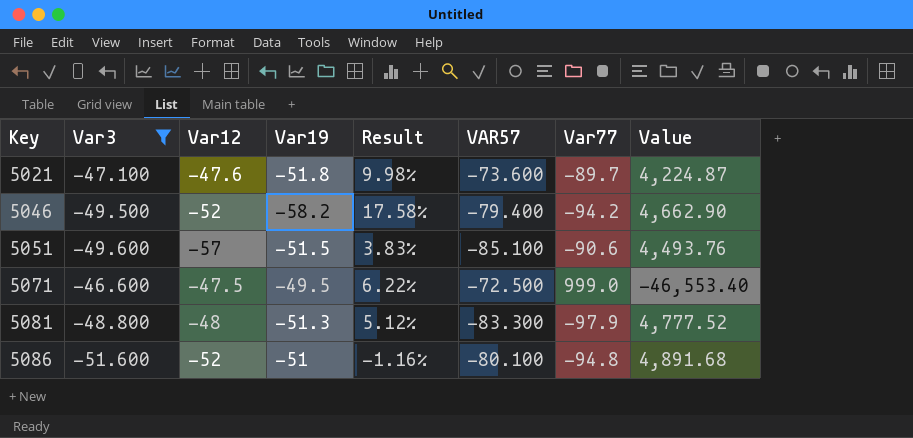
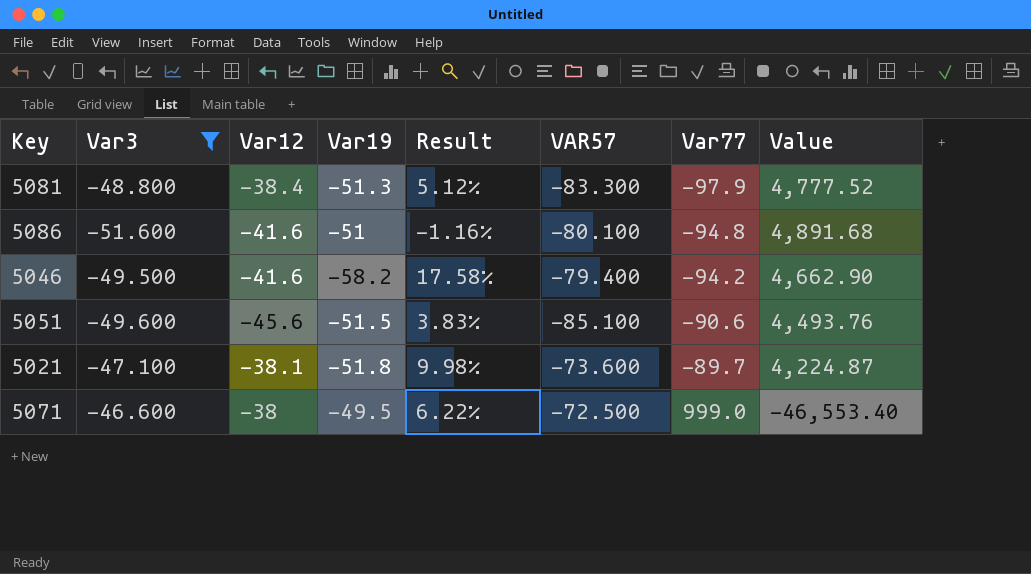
row order: Key ascending -> Var77 ascending
5081 | Var12: -48 -> -38.4
5086 | Var12: -52 -> -41.6
5046 | Var12: -52 -> -41.6
5051 | Var12: -57 -> -45.6
5021 | Var12: -47.6 -> -38.1
5071 | Var12: -47.5 -> -38

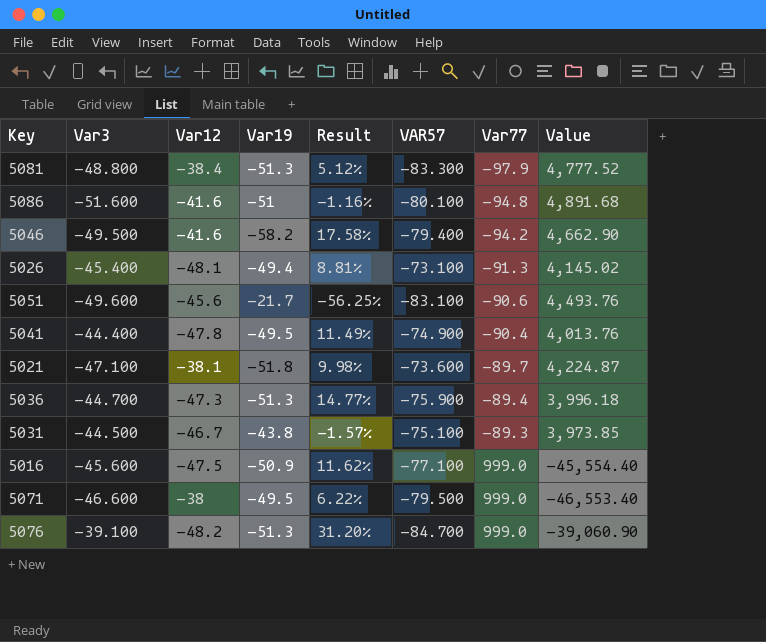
filter: Var3 <= -46.600 -> none
5051 | Var19: -51.5 -> -21.7
5051 | Result: 3.83% -> -56.25%
5051 | VAR57: -85.100 -> -83.100
5071 | VAR57: -72.500 -> -79.500

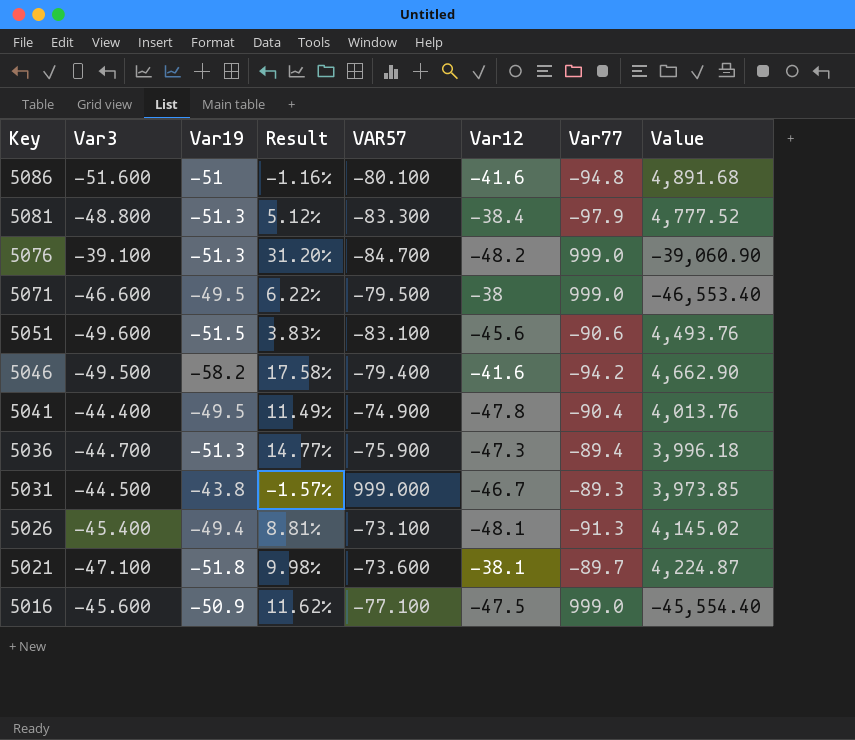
row order: Var77 ascending -> Key descending
column Var12 | position: 3 -> 6
5051 | Var19: -21.7 -> -51.5
5051 | Result: -56.25% -> 3.83%
5031 | VAR57: -75.100 -> 999.000

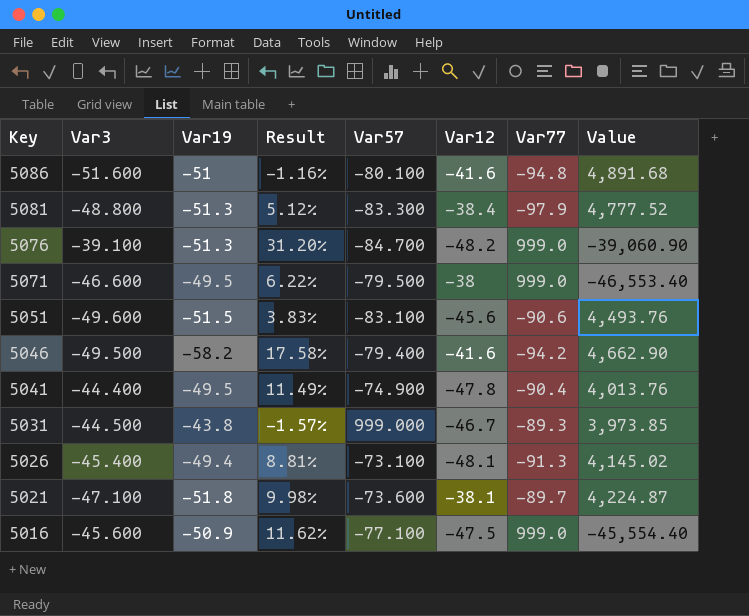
column name: VAR57 -> Var57
row 5036: -44.700 | -51.3 | 14.77% | -75.900 | -47.3 | -89.4 | 3,996.18 -> none

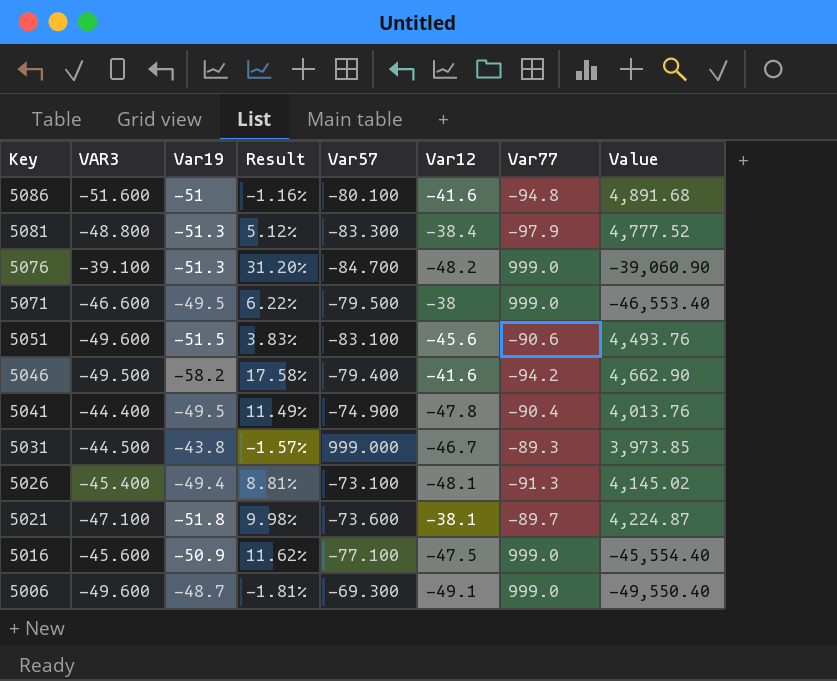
column name: Var3 -> VAR3
row 5006: none -> -49.600 | -48.7 | -1.81% | -69.300 | -49.1 | 999.0 | -49,550.40

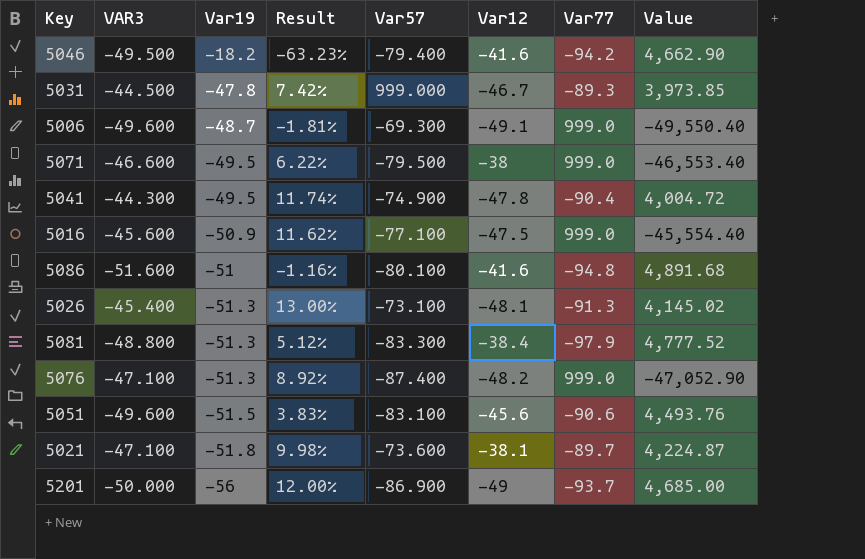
row order: Key descending -> Var19 descending
5046 | Var19: -58.2 -> -18.2
5046 | Result: 17.58% -> -63.23%
5031 | Var19: -43.8 -> -47.8
5031 | Result: -1.57% -> 7.42%
5041 | VAR3: -44.400 -> -44.300
5041 | Result: 11.49% -> 11.74%
5041 | Value: 4,013.76 -> 4,004.72
5026 | Var19: -49.4 -> -51.3
5026 | Result: 8.81% -> 13.00%
5076 | VAR3: -39.100 -> -47.100
5076 | Result: 31.20% -> 8.92%
5076 | Var57: -84.700 -> -87.400
5076 | Value: -39,060.90 -> -47,052.90
row 5201: none -> -50.000 | -56 | 12.00% | -86.900 | -49 | -93.7 | 4,685.00

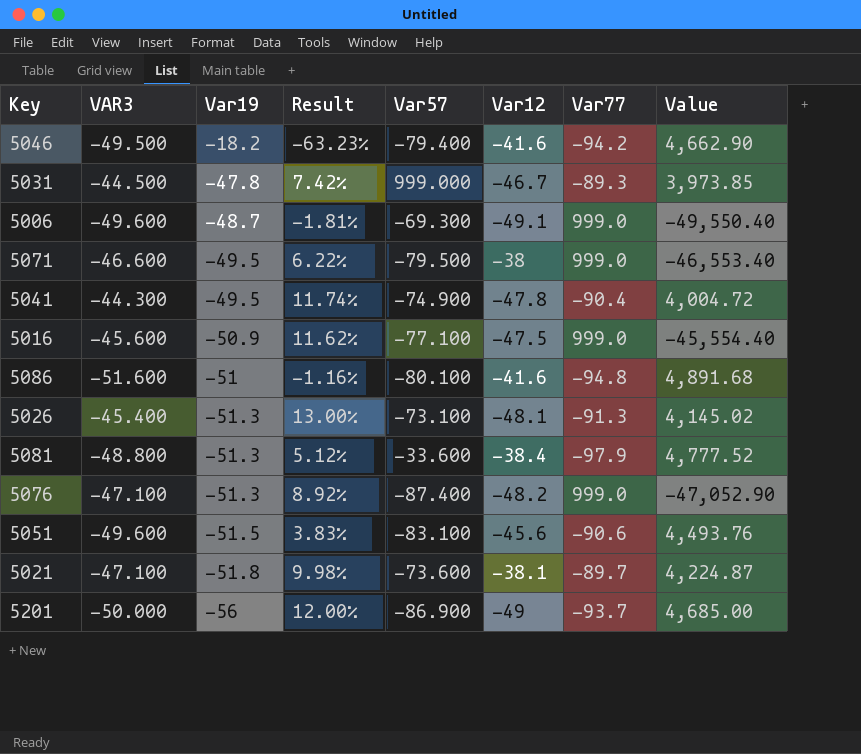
5081 | Var57: -83.300 -> -33.600

